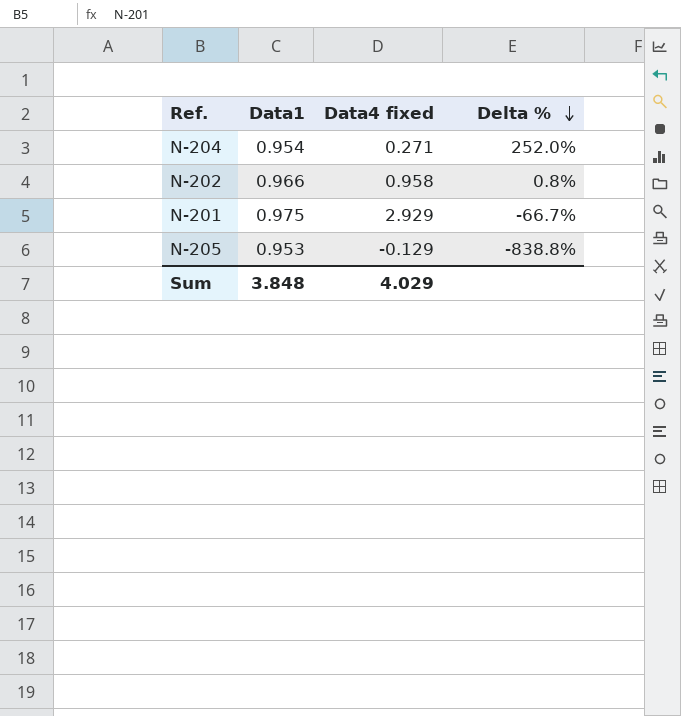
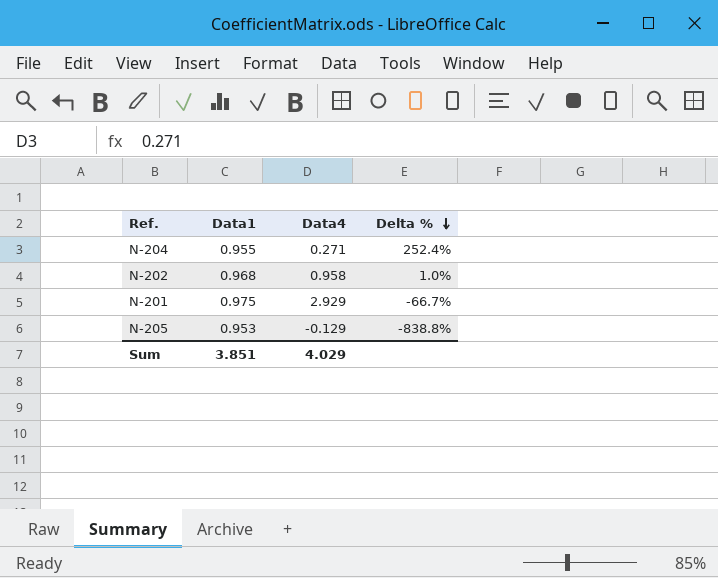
column name: Data4 fixed -> Data4
N-204 | Data1: 0.954 -> 0.955
N-204 | Delta %: 252.0% -> 252.4%
N-202 | Data1: 0.966 -> 0.968
N-202 | Delta %: 0.8% -> 1.0%
Sum | Data1: 3.848 -> 3.851

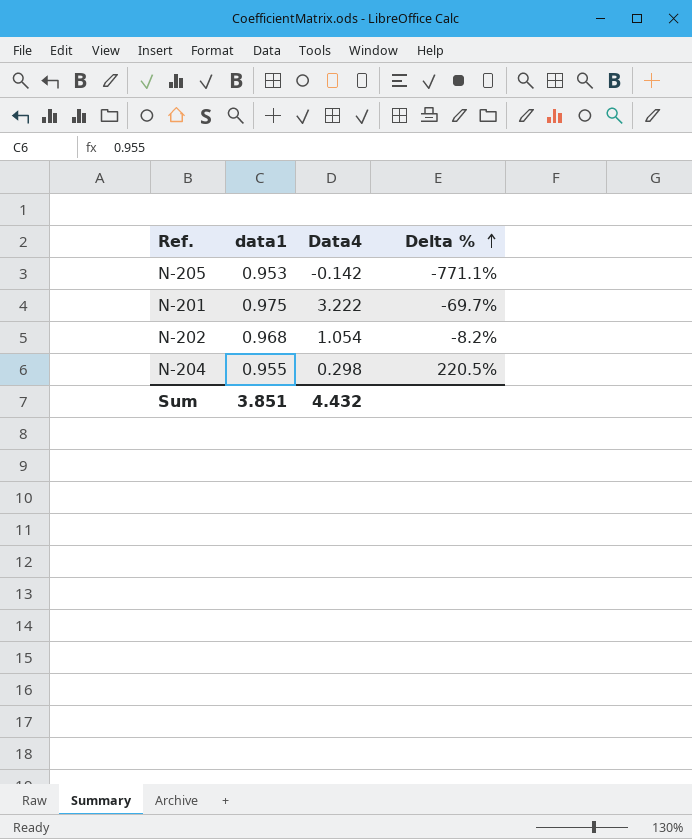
row order: Delta % descending -> Delta % ascending
column name: Data1 -> data1
N-205 | Data4: -0.129 -> -0.142
N-205 | Delta %: -838.8% -> -771.1%
N-201 | Data4: 2.929 -> 3.222
N-201 | Delta %: -66.7% -> -69.7%
N-202 | Data4: 0.958 -> 1.054
N-202 | Delta %: 1.0% -> -8.2%
N-204 | Data4: 0.271 -> 0.298
N-204 | Delta %: 252.4% -> 220.5%
Sum | Data4: 4.029 -> 4.432

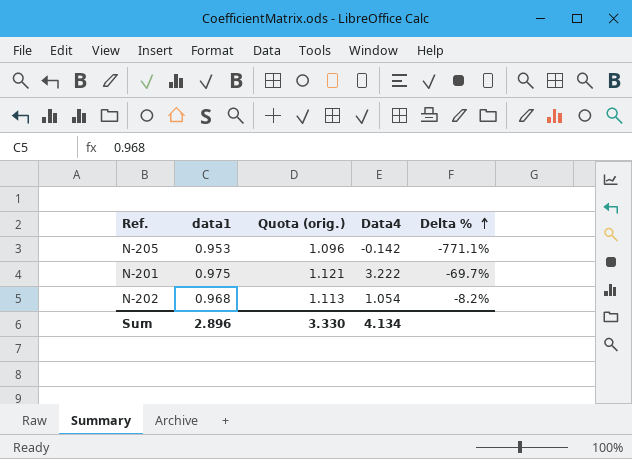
column Quota (orig.) | formula: none -> [data1] * 1.15
row N-204: 0.955 | 0.298 | 220.5% -> none
Sum | data1: 3.851 -> 2.896
Sum | Data4: 4.432 -> 4.134

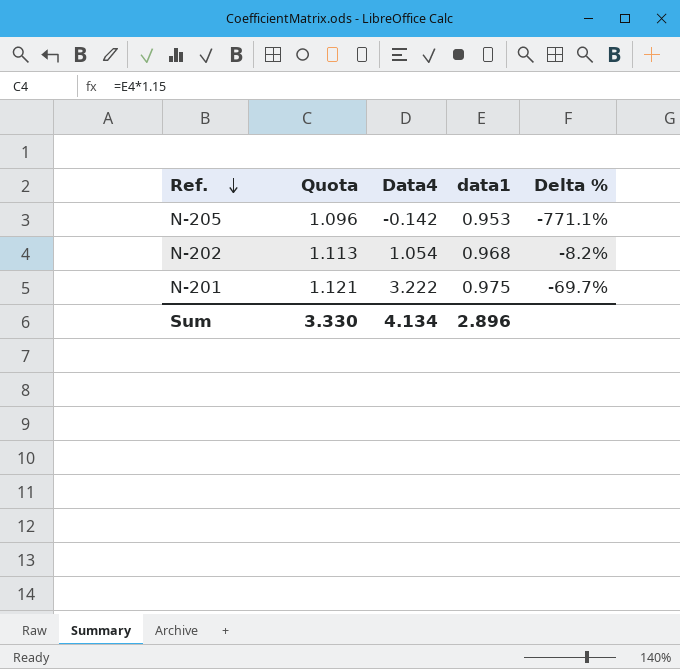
row order: Delta % ascending -> Ref. descending
column name: Quota (orig.) -> Quota
column data1 | position: 2 -> 4

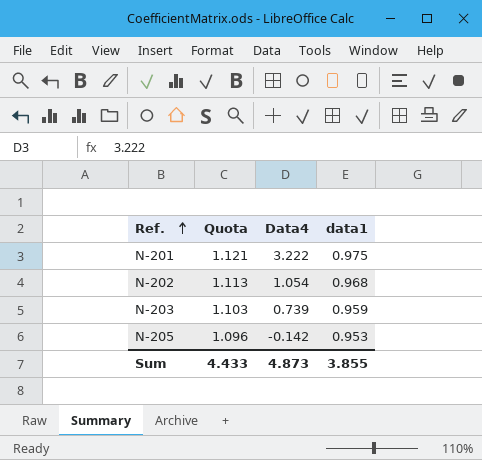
row order: Ref. descending -> Ref. ascending
column Delta % | formula: ([data1] - [Data4]) / [Data4] -> none
row N-203: none -> 1.103 | 0.739 | 0.959
Sum | Quota: 3.330 -> 4.433
Sum | Data4: 4.134 -> 4.873
Sum | data1: 2.896 -> 3.855

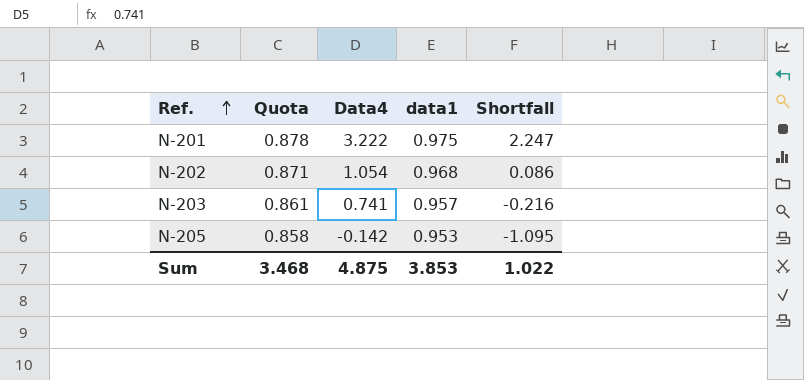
column Quota | formula: [data1] * 1.15 -> [data1] * 0.9
column Shortfall | formula: none -> [Data4] - [data1]
N-203 | Data4: 0.739 -> 0.741
N-203 | data1: 0.959 -> 0.957
Sum | Quota: 4.433 -> 3.468
Sum | Data4: 4.873 -> 4.875
Sum | data1: 3.855 -> 3.853

